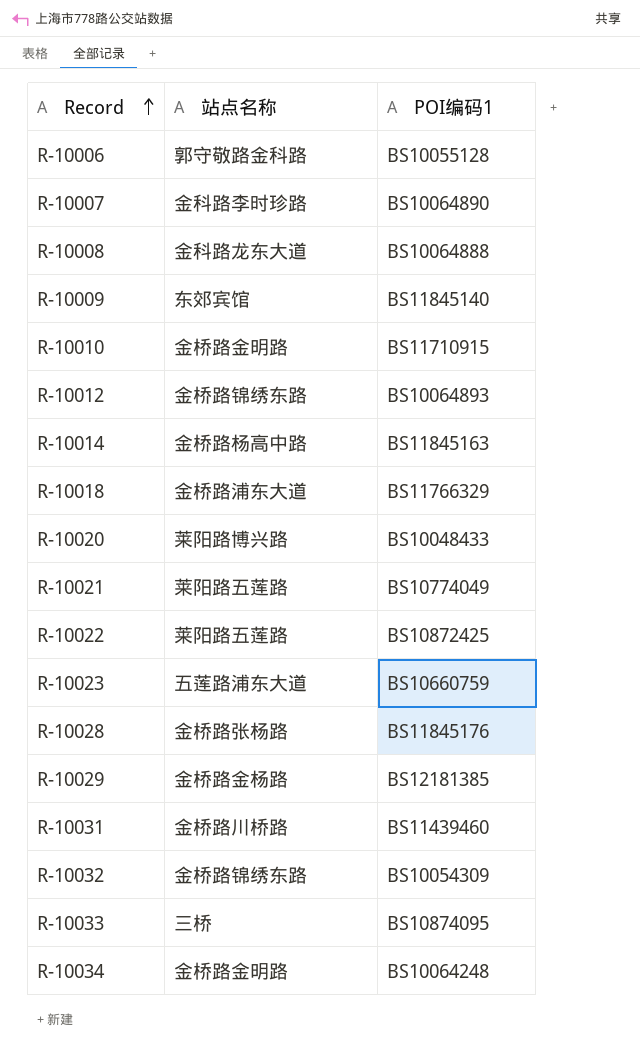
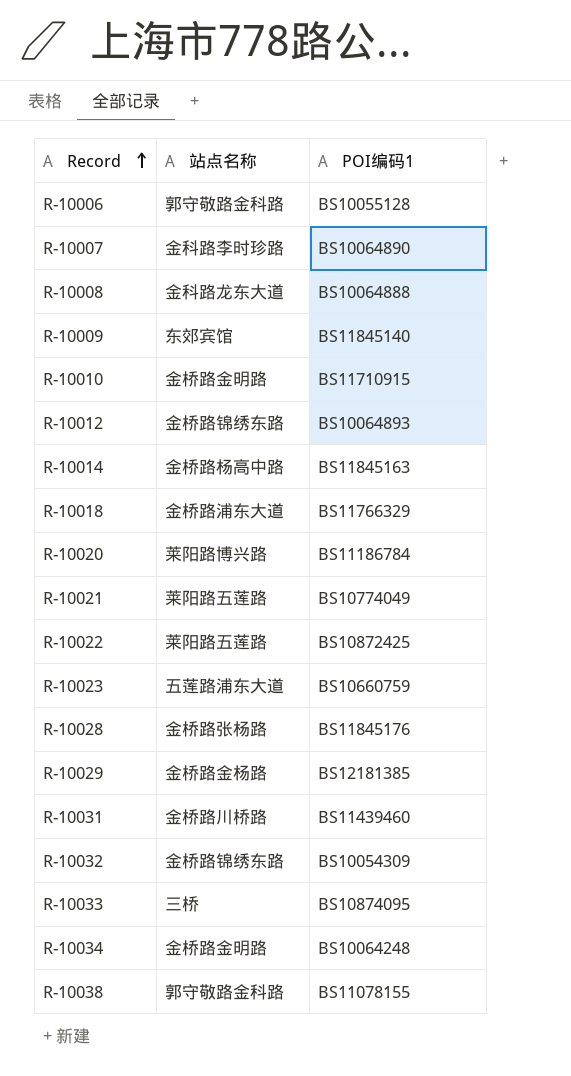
R-10020 | POI编码1: BS10048433 -> BS11186784
row R-10038: none -> 郭守敬路金科路 | BS11078155

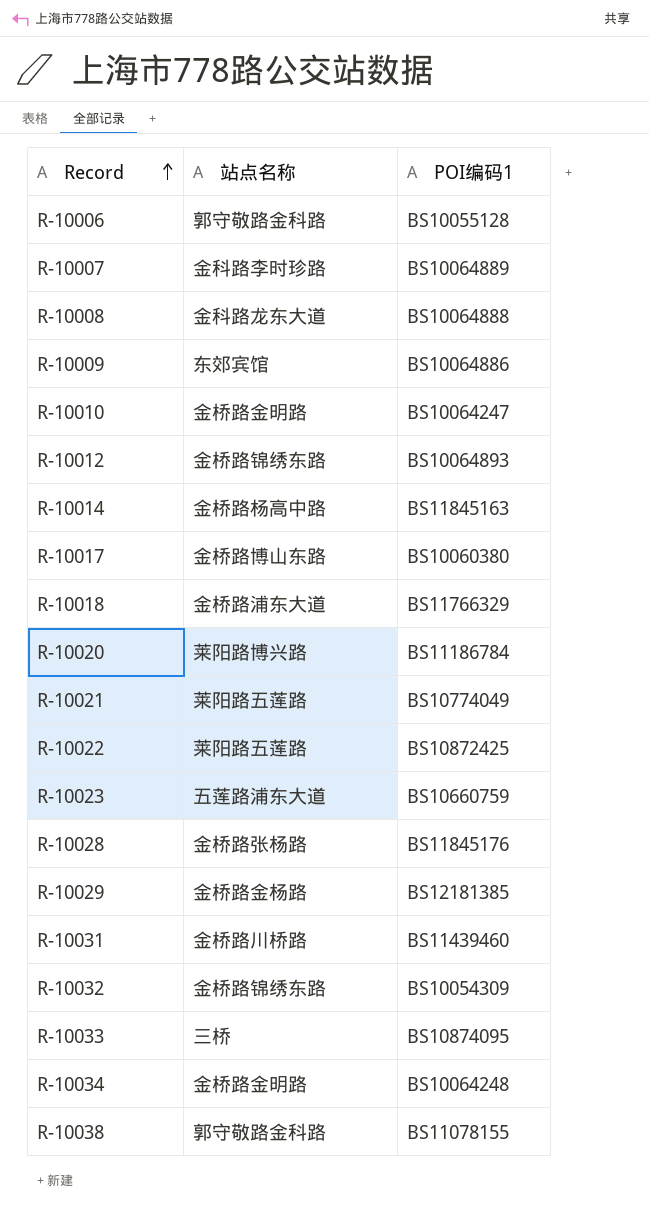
R-10007 | POI编码1: BS10064890 -> BS10064889
R-10009 | POI编码1: BS11845140 -> BS10064886
R-10010 | POI编码1: BS11710915 -> BS10064247
row R-10017: none -> 金桥路博山东路 | BS10060380

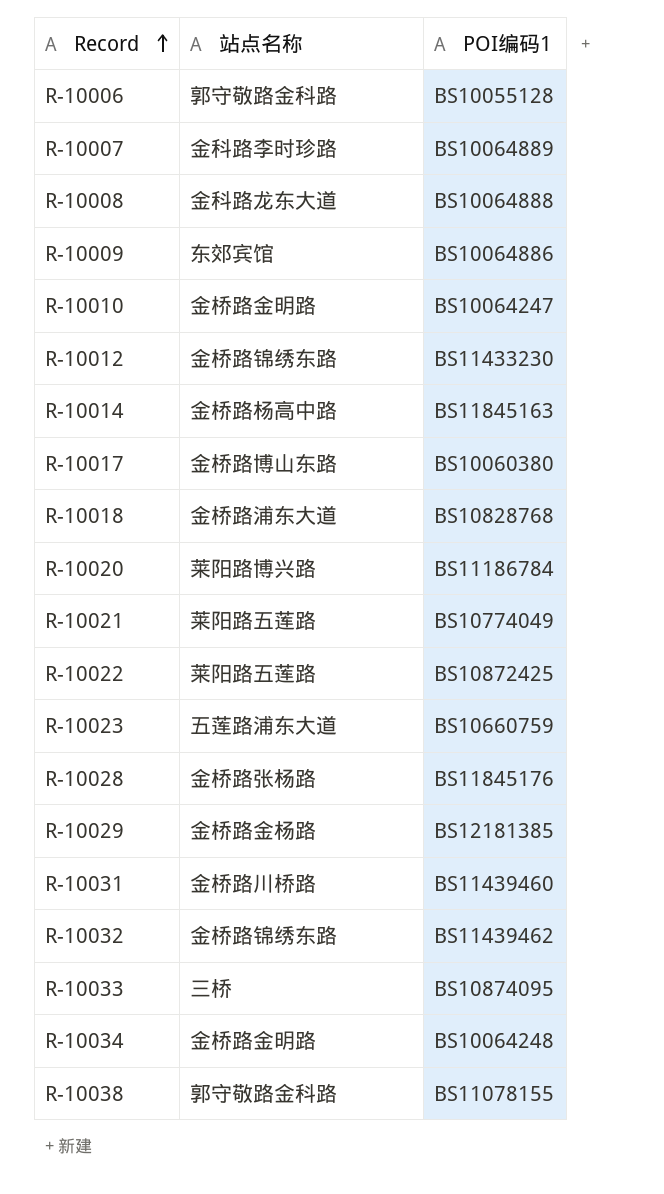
R-10012 | POI编码1: BS10064893 -> BS11433230
R-10018 | POI编码1: BS11766329 -> BS10828768
R-10032 | POI编码1: BS10054309 -> BS11439462

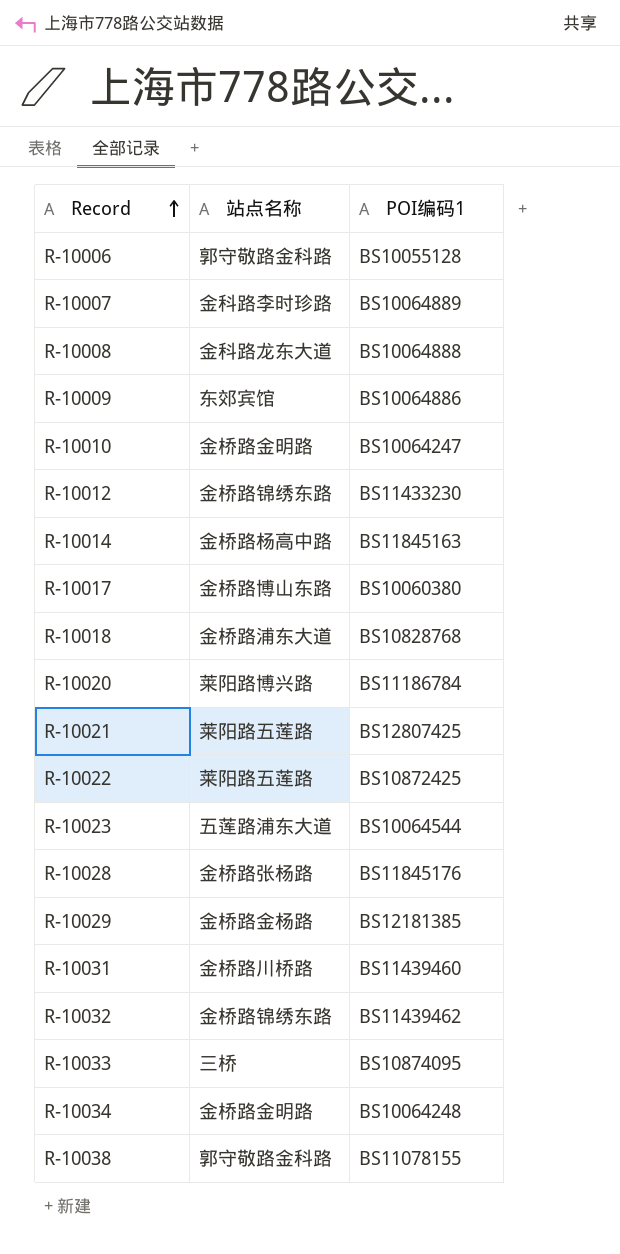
R-10021 | POI编码1: BS10774049 -> BS12807425
R-10023 | POI编码1: BS10660759 -> BS10064544

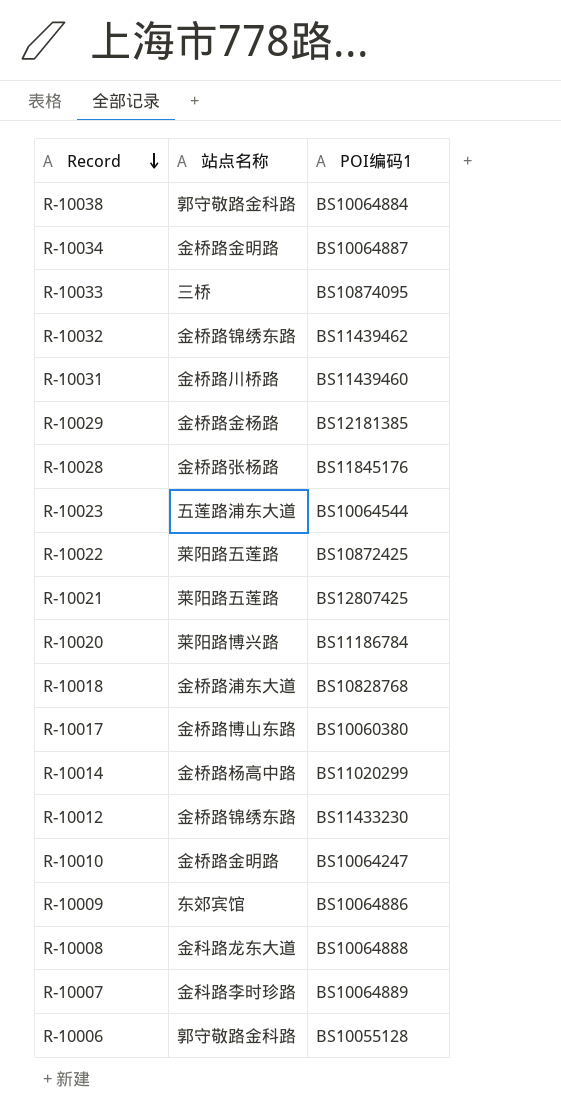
row order: Record ascending -> Record descending
R-10038 | POI编码1: BS11078155 -> BS10064884
R-10034 | POI编码1: BS10064248 -> BS10064887
R-10014 | POI编码1: BS11845163 -> BS11020299

